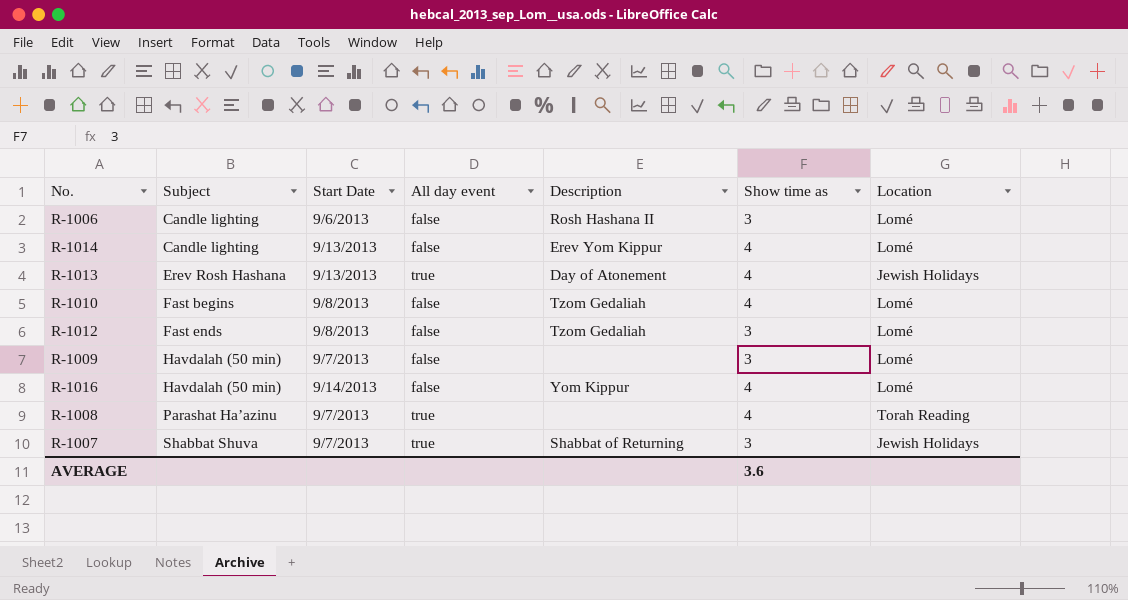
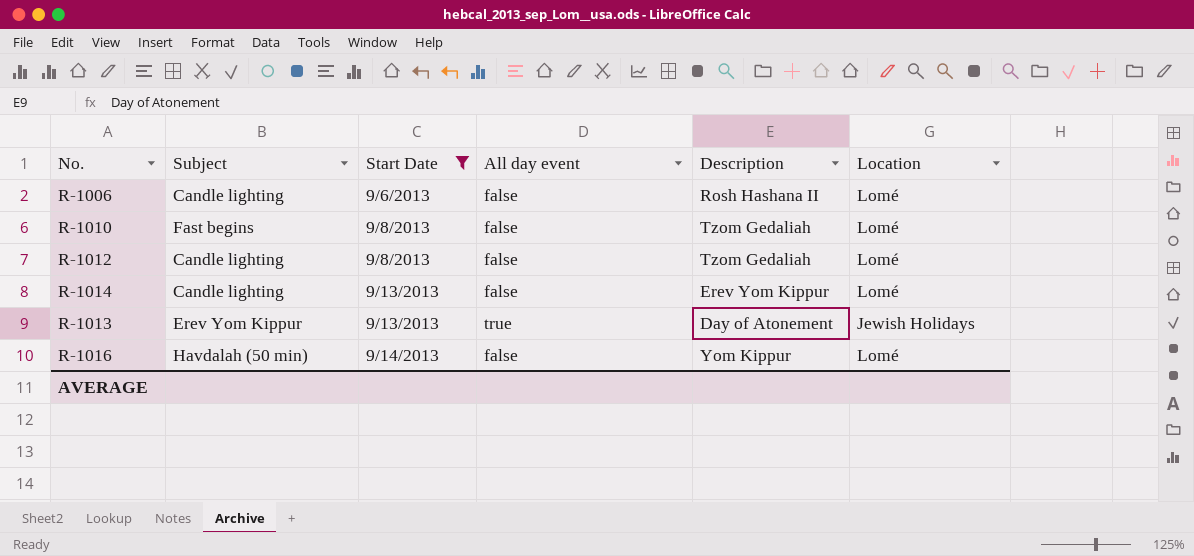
filter: none -> Start Date != 9/7/2013
row order: Subject ascending -> Start Date ascending
column Show time as | position: 6 -> none
R-1012 | Subject: Fast ends -> Candle lighting
R-1013 | Subject: Erev Rosh Hashana -> Erev Yom Kippur

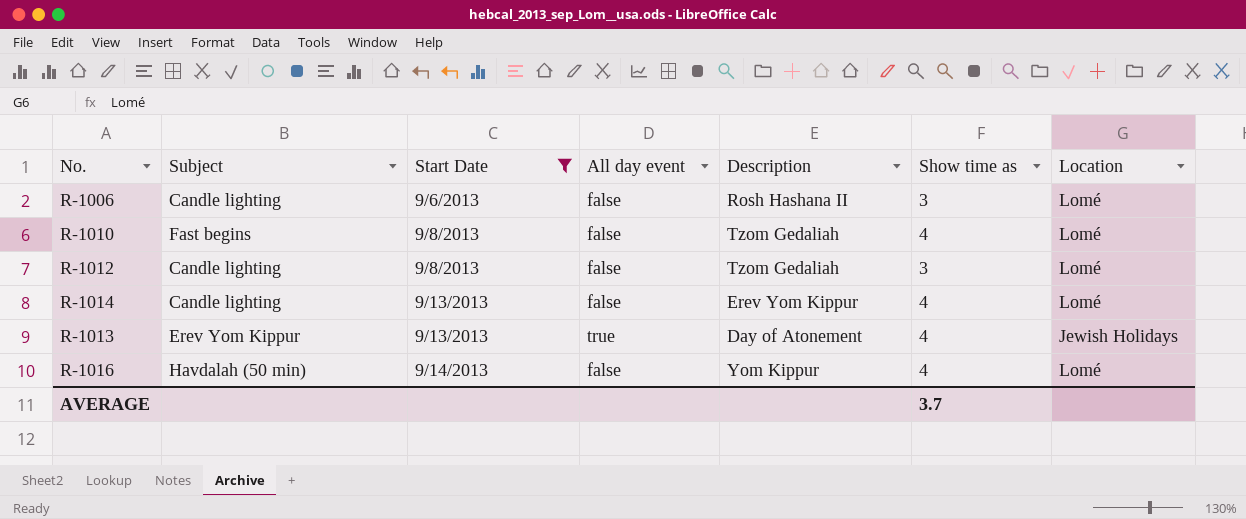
column Show time as | position: none -> 6

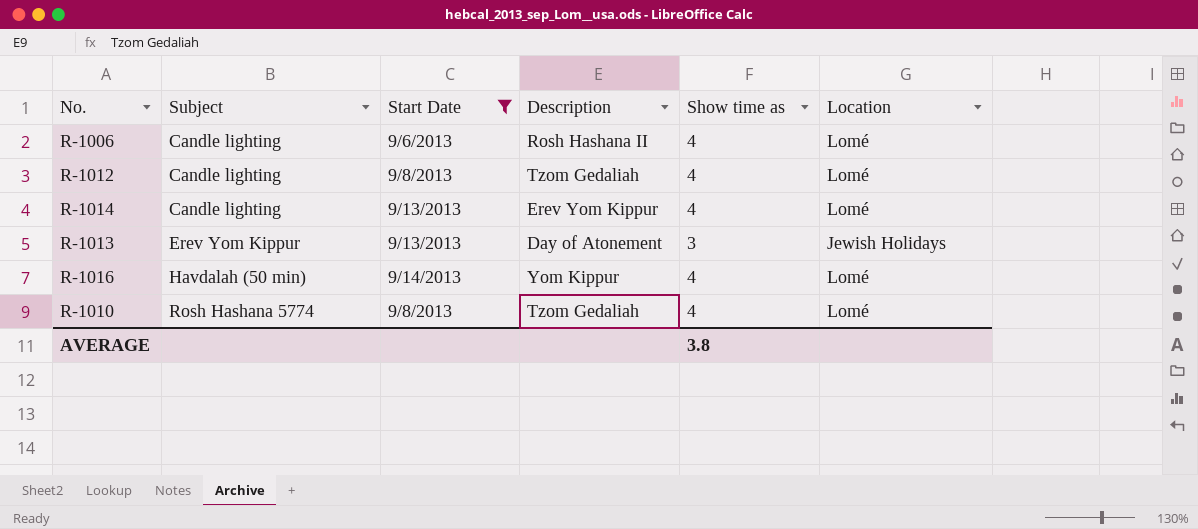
row order: Start Date ascending -> Subject ascending
column All day event | position: 4 -> none
R-1006 | Show time as: 3 -> 4
R-1012 | Show time as: 3 -> 4
R-1013 | Show time as: 4 -> 3
R-1010 | Subject: Fast begins -> Rosh Hashana 5774
AVERAGE | Show time as: 3.7 -> 3.8

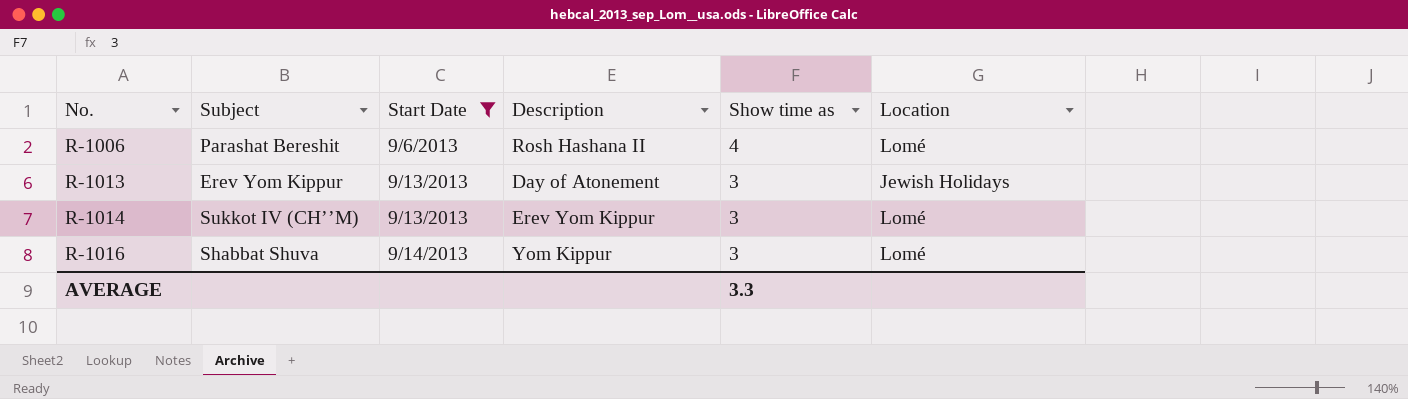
row order: Subject ascending -> No. ascending
row R-1012: Candle lighting | 9/8/2013 | Tzom Gedaliah | 4 | Lomé -> none
row R-1010: Rosh Hashana 5774 | 9/8/2013 | Tzom Gedaliah | 4 | Lomé -> none
R-1006 | Subject: Candle lighting -> Parashat Bereshit
R-1014 | Subject: Candle lighting -> Sukkot IV (CH’’M)
R-1014 | Show time as: 4 -> 3
R-1016 | Subject: Havdalah (50 min) -> Shabbat Shuva
R-1016 | Show time as: 4 -> 3
AVERAGE | Show time as: 3.8 -> 3.3

